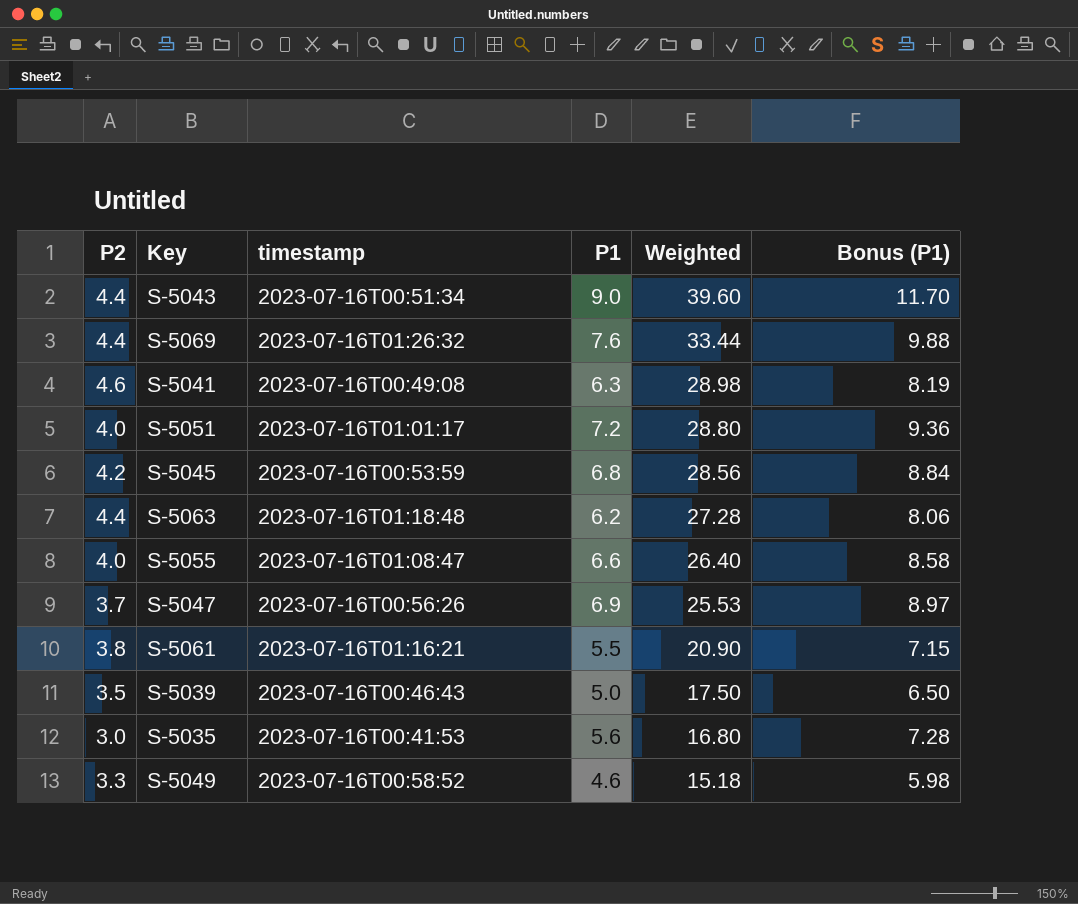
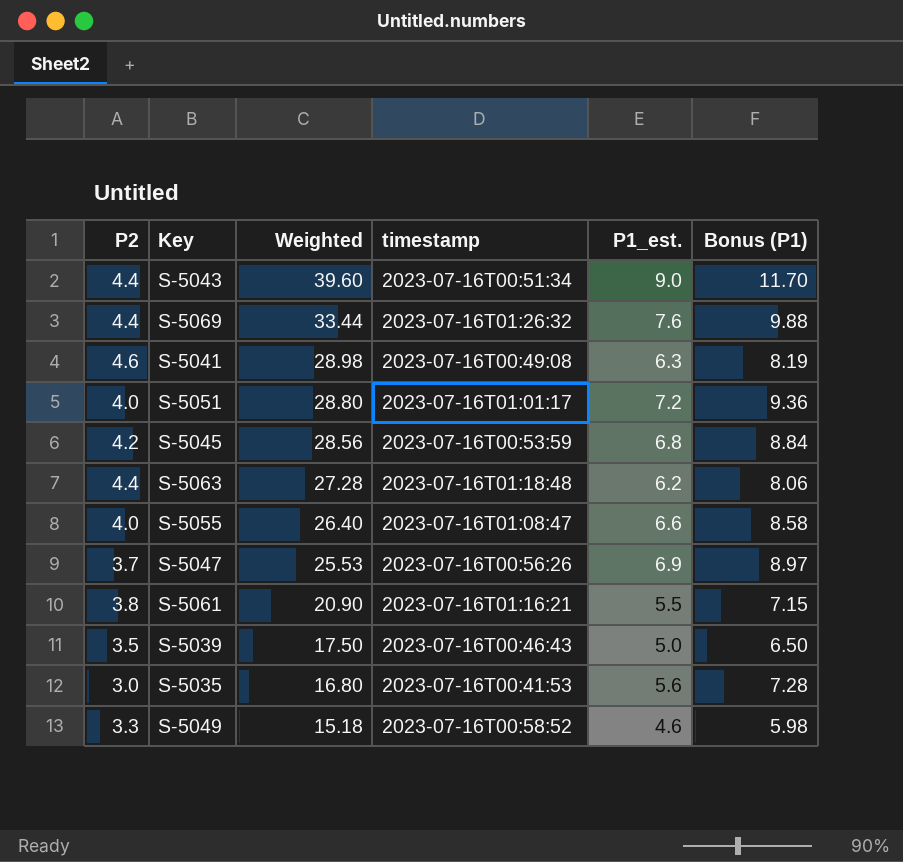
column Weighted | position: 5 -> 3
column name: P1 -> P1_est.

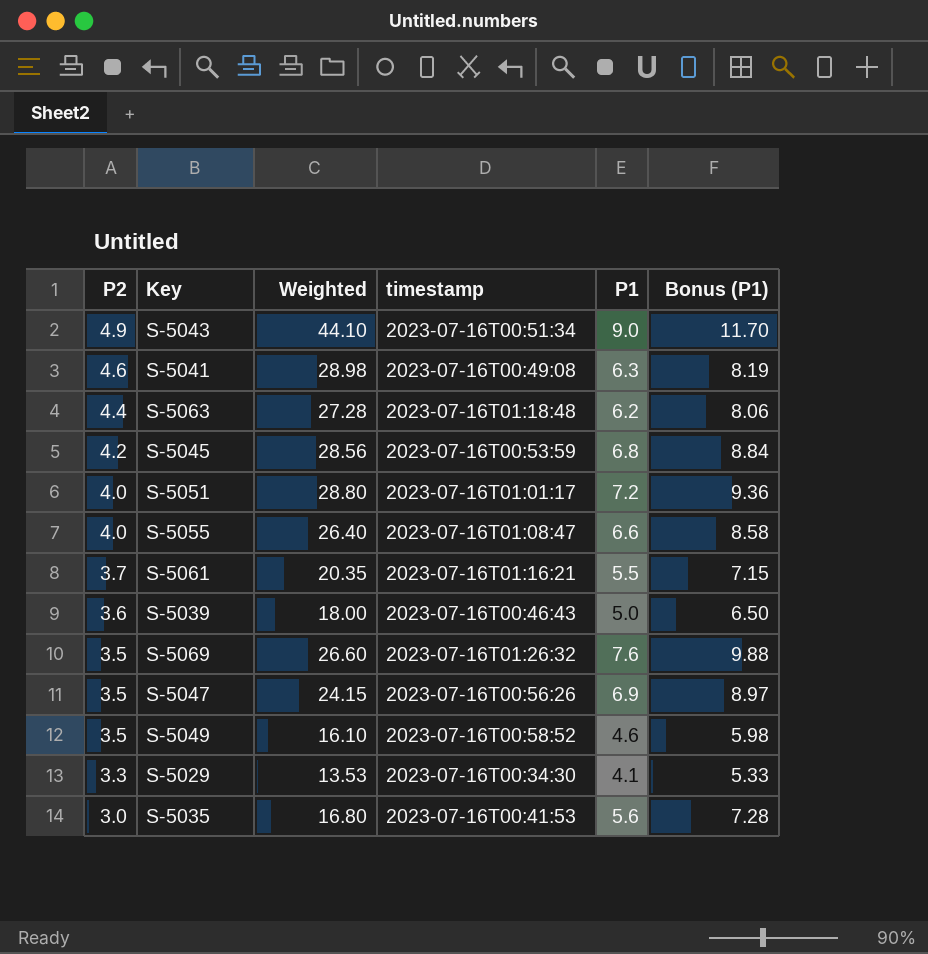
row order: Weighted descending -> P2 descending
column name: P1_est. -> P1
S-5043 | P2: 4.4 -> 4.9
S-5043 | Weighted: 39.60 -> 44.10
S-5061 | P2: 3.8 -> 3.7
S-5061 | Weighted: 20.90 -> 20.35
S-5039 | P2: 3.5 -> 3.6
S-5039 | Weighted: 17.50 -> 18.00
S-5069 | P2: 4.4 -> 3.5
S-5069 | Weighted: 33.44 -> 26.60
S-5047 | P2: 3.7 -> 3.5
S-5047 | Weighted: 25.53 -> 24.15
S-5049 | P2: 3.3 -> 3.5
S-5049 | Weighted: 15.18 -> 16.10
row S-5029: none -> 3.3 | 13.53 | 2023-07-16T00:34:30 | 4.1 | 5.33

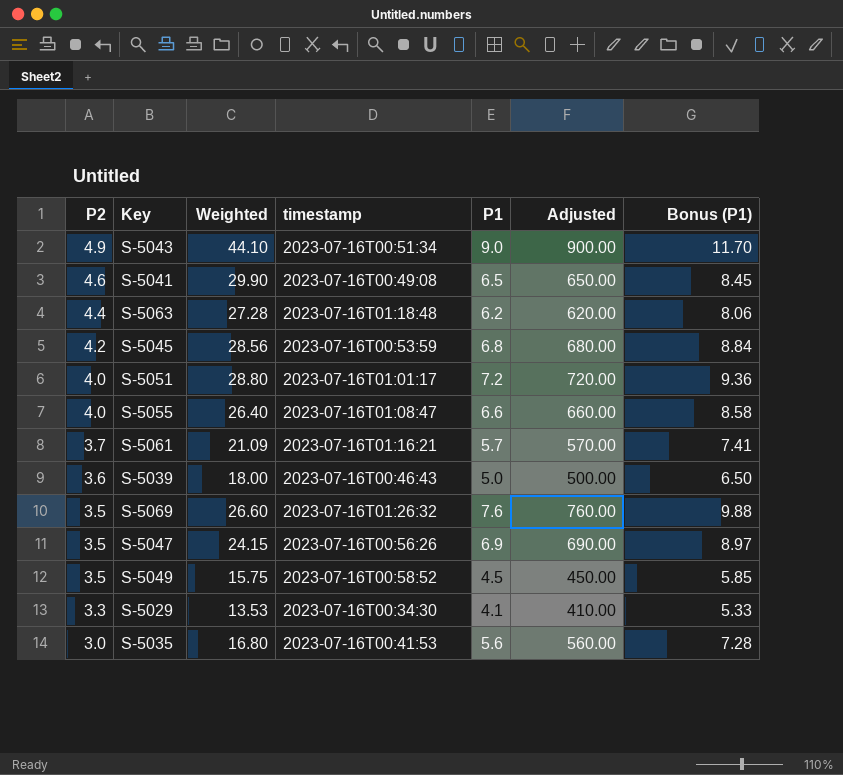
column Adjusted | formula: none -> [P1] * 100
S-5041 | Weighted: 28.98 -> 29.90
S-5041 | P1: 6.3 -> 6.5
S-5041 | Bonus (P1): 8.19 -> 8.45
S-5061 | Weighted: 20.35 -> 21.09
S-5061 | P1: 5.5 -> 5.7
S-5061 | Bonus (P1): 7.15 -> 7.41
S-5049 | Weighted: 16.10 -> 15.75
S-5049 | P1: 4.6 -> 4.5
S-5049 | Bonus (P1): 5.98 -> 5.85

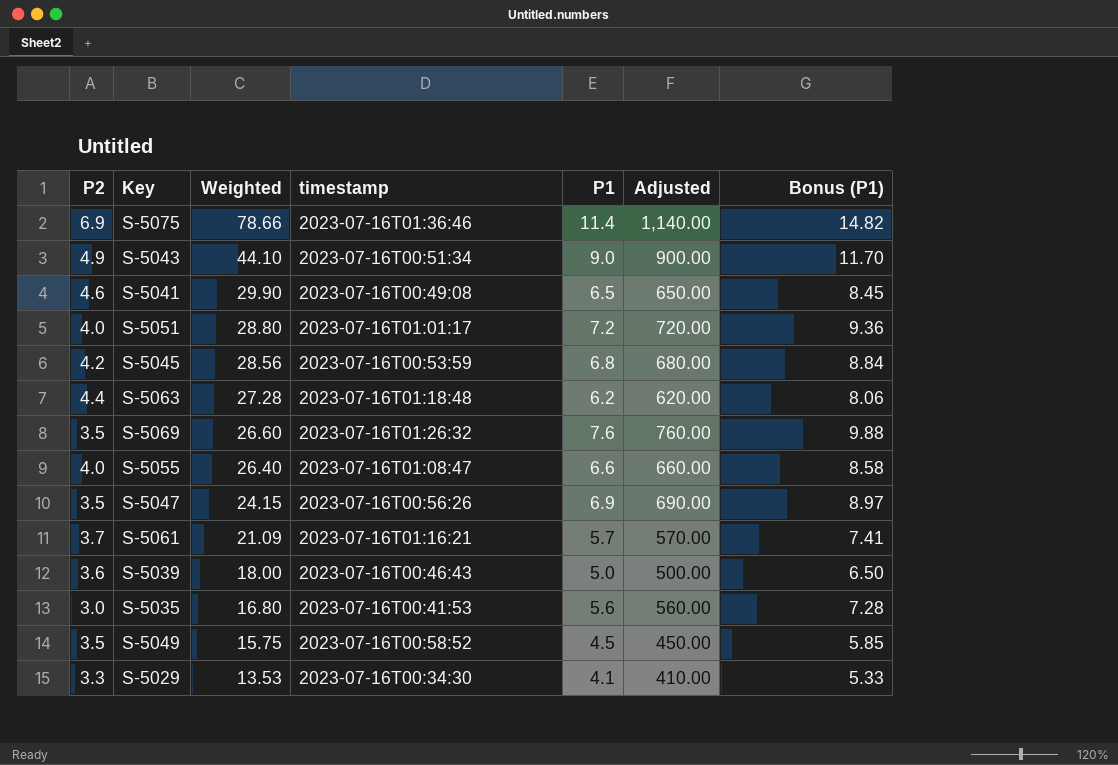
row order: P2 descending -> Weighted descending
row S-5075: none -> 6.9 | 78.66 | 2023-07-16T01:36:46 | 11.4 | 1,140.00 | 14.82

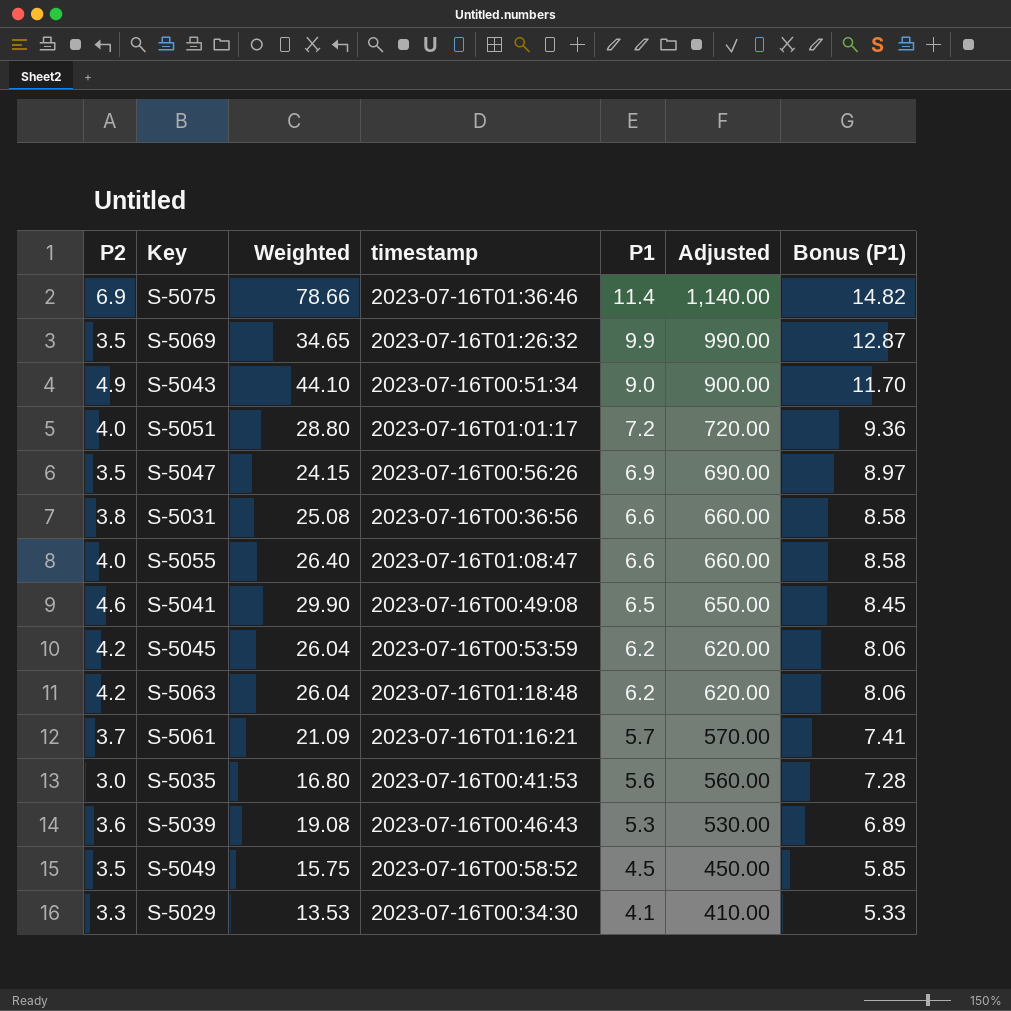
row order: Weighted descending -> P1 descending
S-5069 | Weighted: 26.60 -> 34.65
S-5069 | P1: 7.6 -> 9.9
S-5069 | Adjusted: 760.00 -> 990.00
S-5069 | Bonus (P1): 9.88 -> 12.87
row S-5031: none -> 3.8 | 25.08 | 2023-07-16T00:36:56 | 6.6 | 660.00 | 8.58
S-5045 | Weighted: 28.56 -> 26.04
S-5045 | P1: 6.8 -> 6.2
S-5045 | Adjusted: 680.00 -> 620.00
S-5045 | Bonus (P1): 8.84 -> 8.06
S-5063 | P2: 4.4 -> 4.2
S-5063 | Weighted: 27.28 -> 26.04
S-5039 | Weighted: 18.00 -> 19.08
S-5039 | P1: 5.0 -> 5.3
S-5039 | Adjusted: 500.00 -> 530.00
S-5039 | Bonus (P1): 6.50 -> 6.89

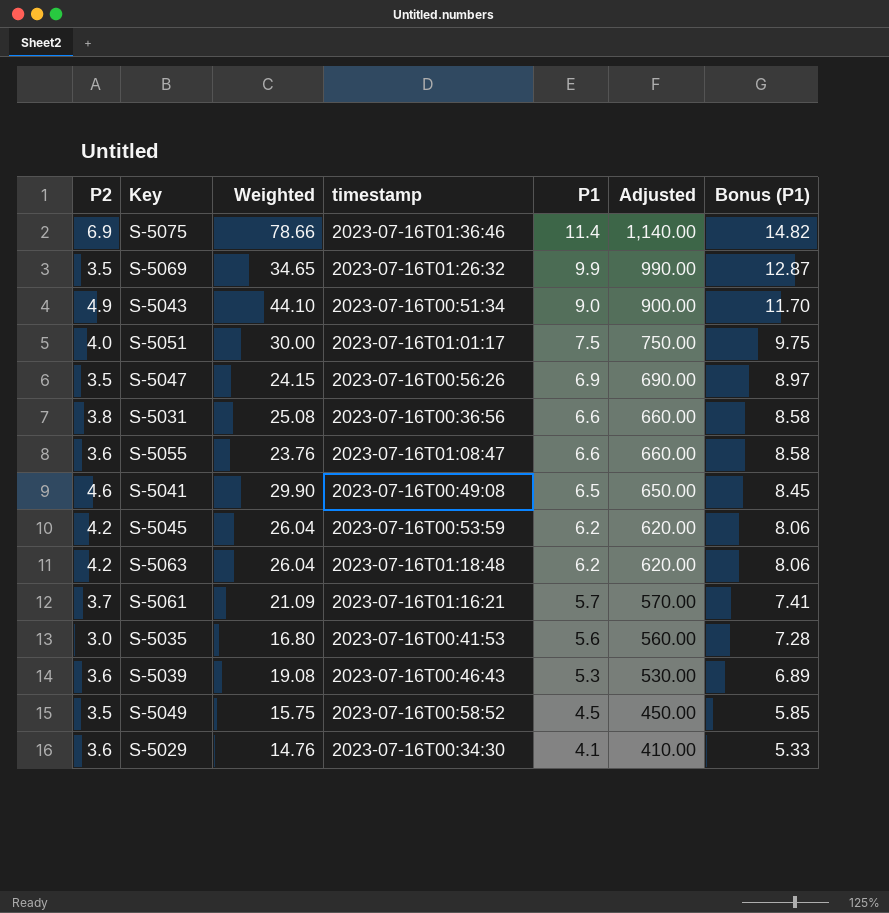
S-5051 | Weighted: 28.80 -> 30.00
S-5051 | P1: 7.2 -> 7.5
S-5051 | Adjusted: 720.00 -> 750.00
S-5051 | Bonus (P1): 9.36 -> 9.75
S-5055 | P2: 4.0 -> 3.6
S-5055 | Weighted: 26.40 -> 23.76
S-5029 | P2: 3.3 -> 3.6
S-5029 | Weighted: 13.53 -> 14.76

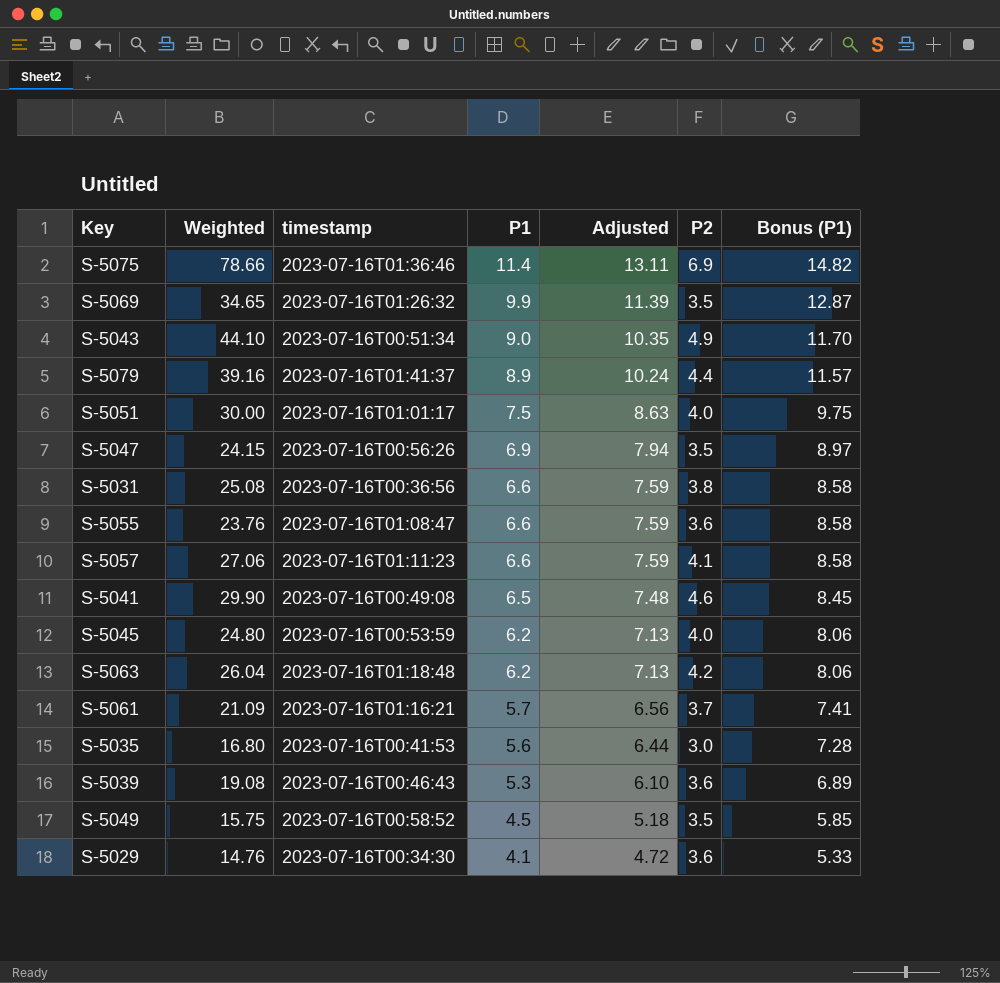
column Adjusted | formula: [P1] * 100 -> [P1] * 1.15
column P2 | position: 1 -> 6
row S-5079: none -> 39.16 | 2023-07-16T01:41:37 | 8.9 | 10.24 | 4.4 | 11.57
row S-5057: none -> 27.06 | 2023-07-16T01:11:23 | 6.6 | 7.59 | 4.1 | 8.58
S-5045 | Weighted: 26.04 -> 24.80
S-5045 | P2: 4.2 -> 4.0

